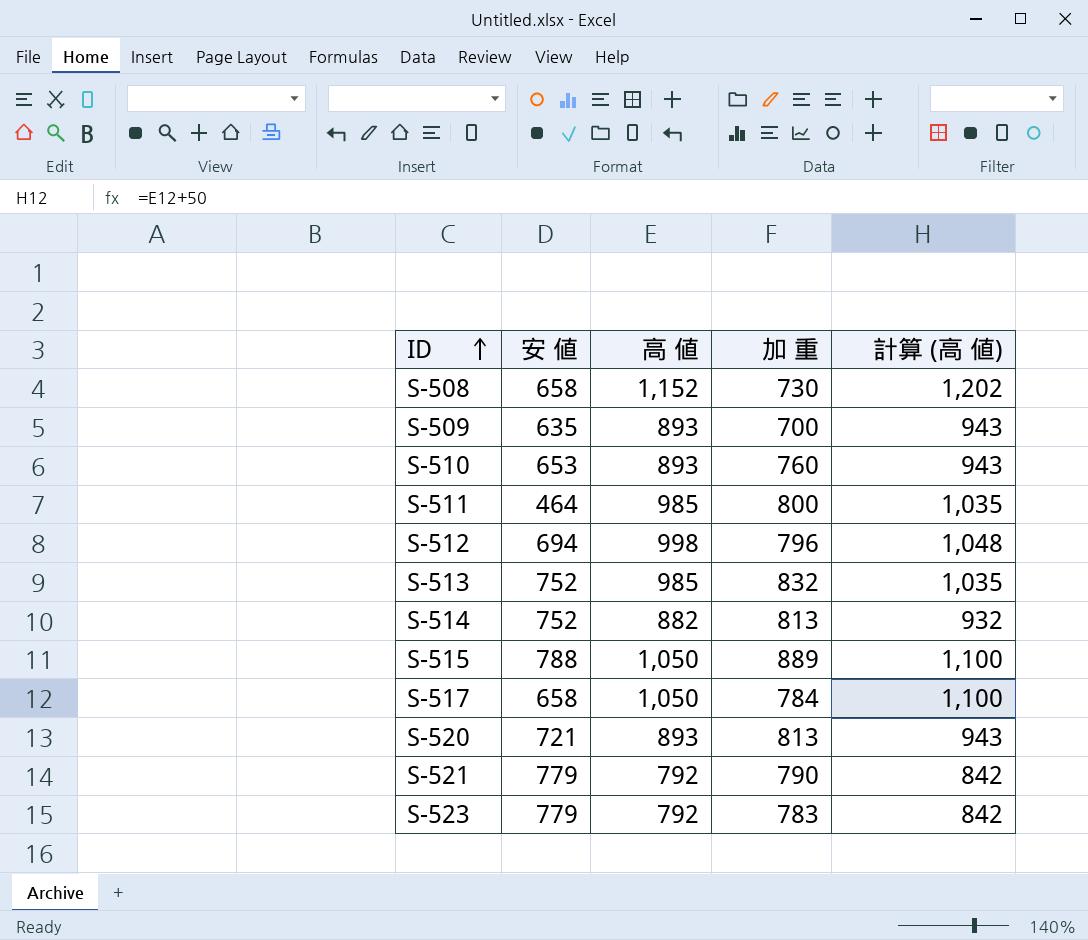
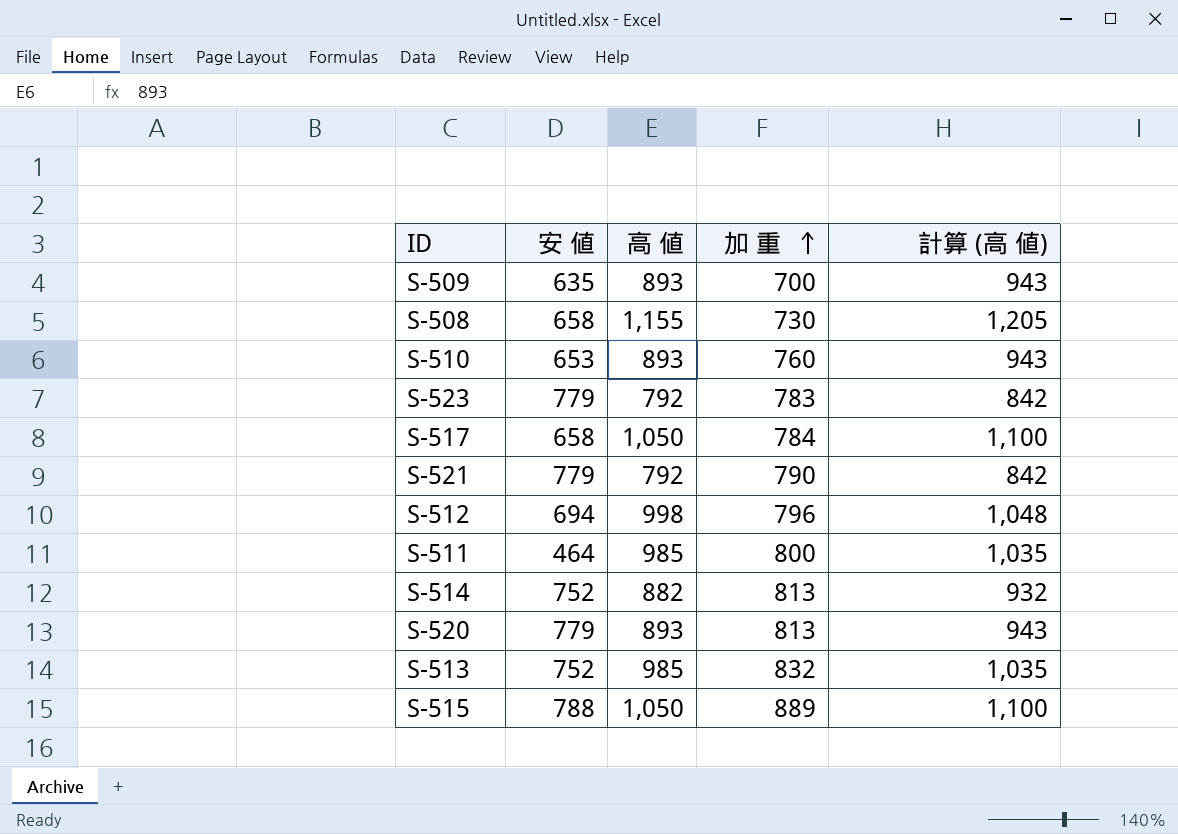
row order: ID ascending -> 加 重 ascending
S-508 | 高 値: 1,152 -> 1,155
S-508 | 計算 (高 値): 1,202 -> 1,205
S-520 | 安 値: 721 -> 779

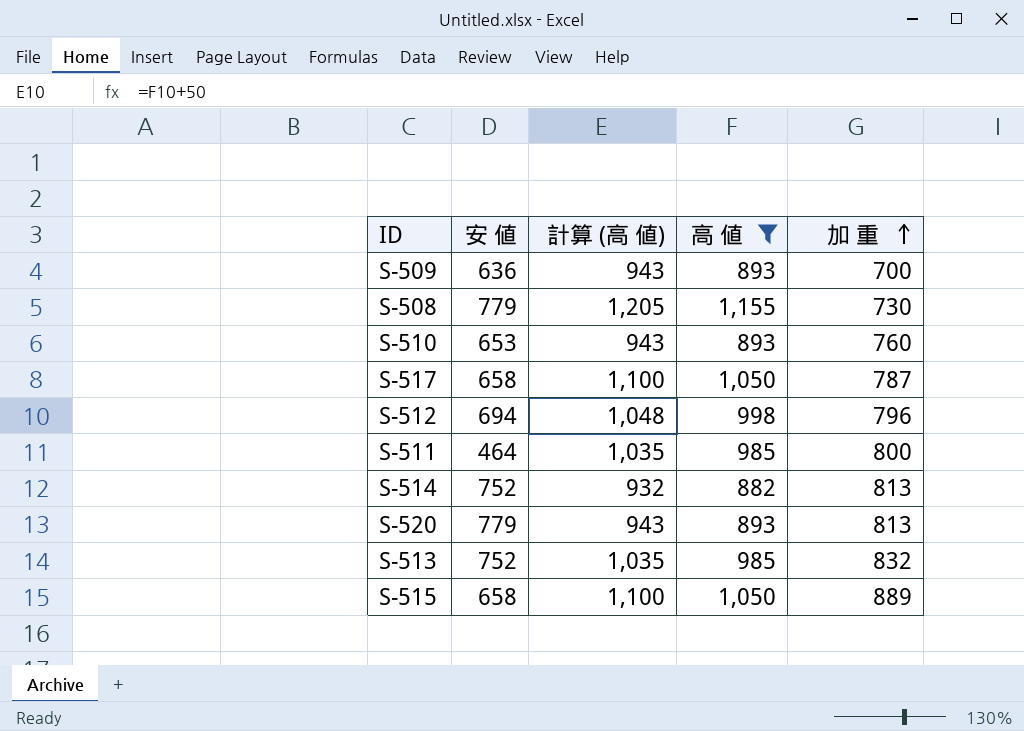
filter: none -> 高 値 != 792
column 計算 (高 値) | position: 5 -> 3
S-509 | 安 値: 635 -> 636
S-508 | 安 値: 658 -> 779
S-517 | 加 重: 784 -> 787
S-515 | 安 値: 788 -> 658

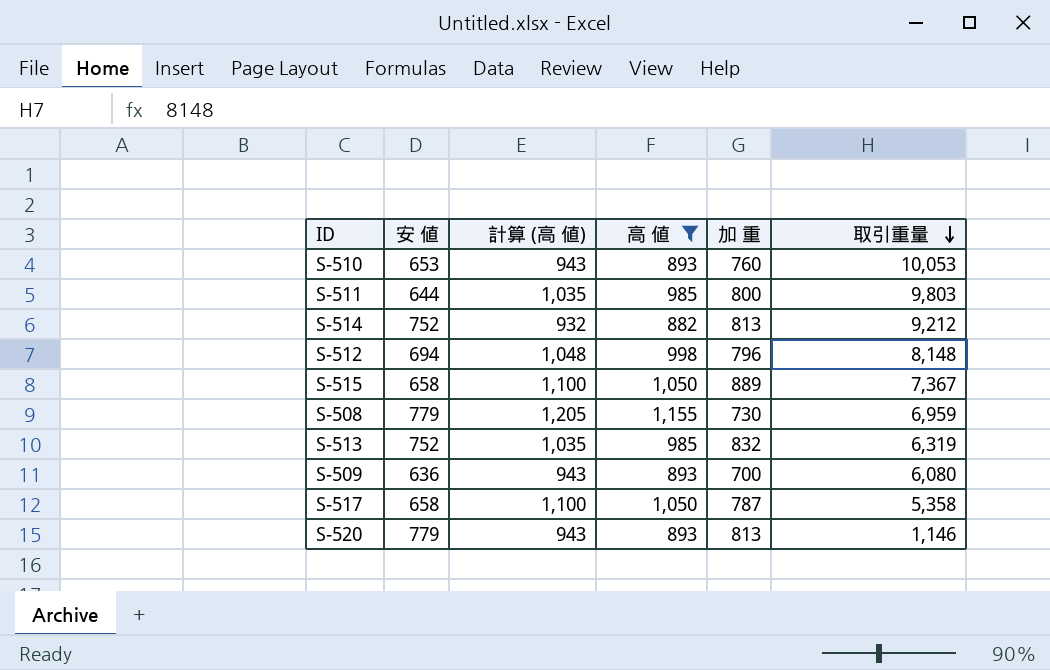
row order: 加 重 ascending -> 取引重量 descending
column 取引重量 | position: none -> 6
S-511 | 安 値: 464 -> 644

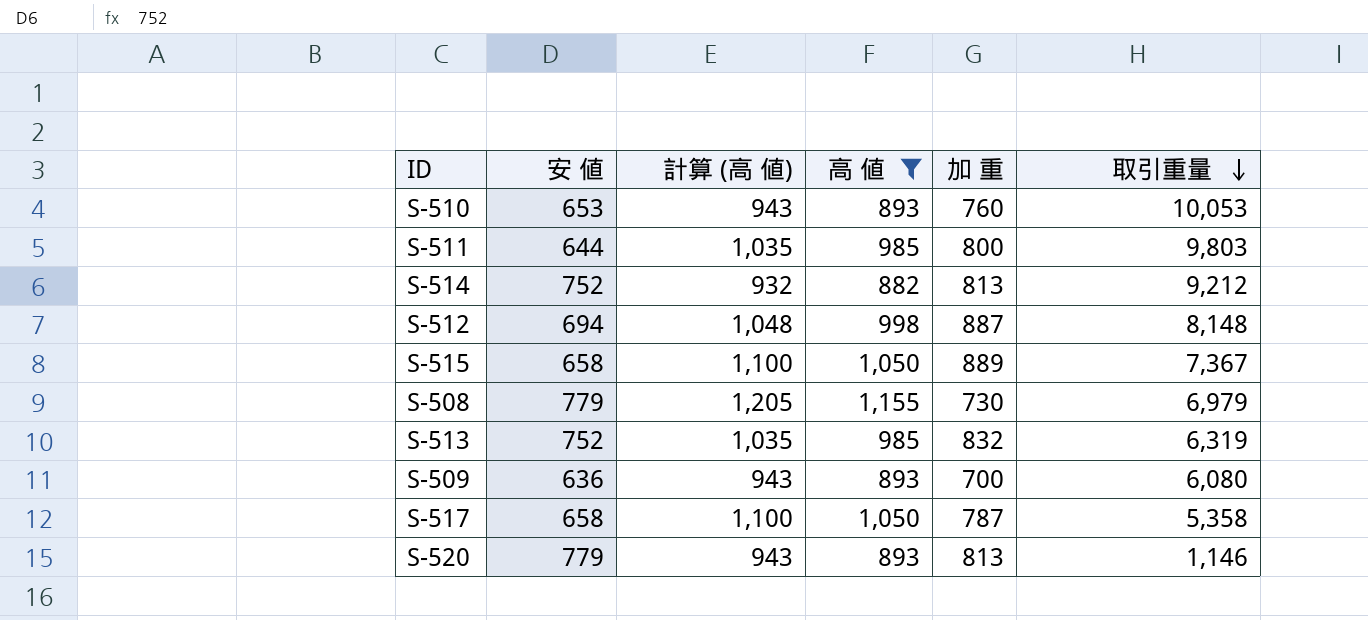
S-512 | 加 重: 796 -> 887
S-508 | 取引重量: 6,959 -> 6,979

